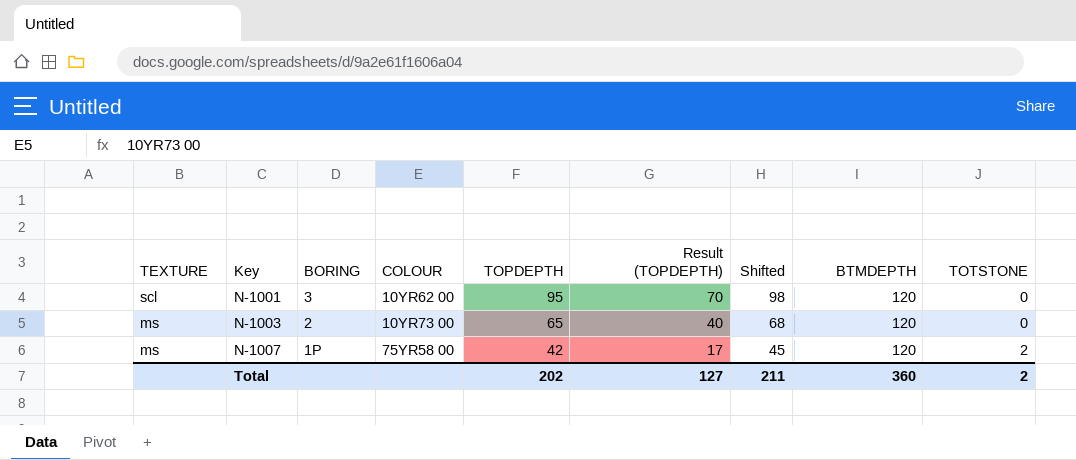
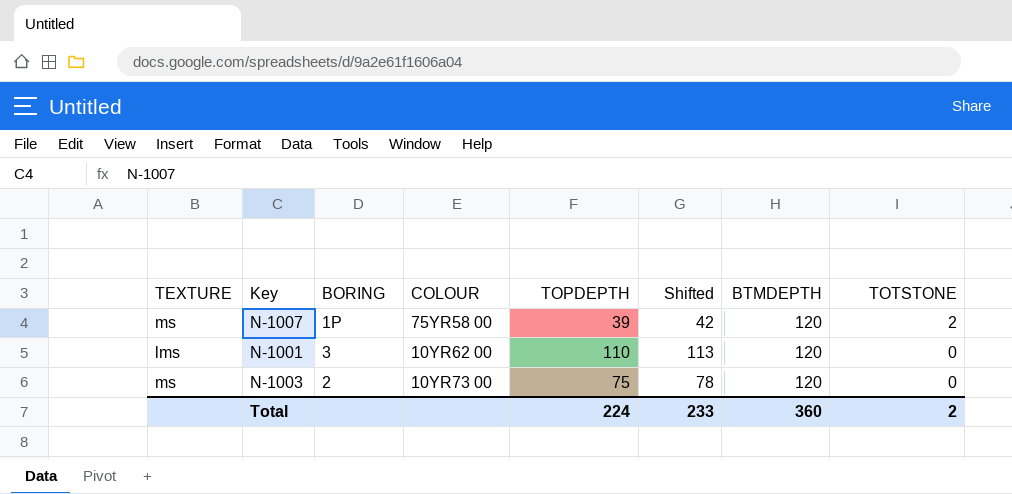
row order: TEXTURE descending -> TOTSTONE descending
column Result (TOPDEPTH) | formula: [TOPDEPTH] - 25 -> none
N-1007 | TOPDEPTH: 42 -> 39
N-1007 | Shifted: 45 -> 42
N-1001 | TEXTURE: scl -> lms
N-1001 | TOPDEPTH: 95 -> 110
N-1001 | Shifted: 98 -> 113
N-1003 | TOPDEPTH: 65 -> 75
N-1003 | Shifted: 68 -> 78
Total | TOPDEPTH: 202 -> 224
Total | Shifted: 211 -> 233

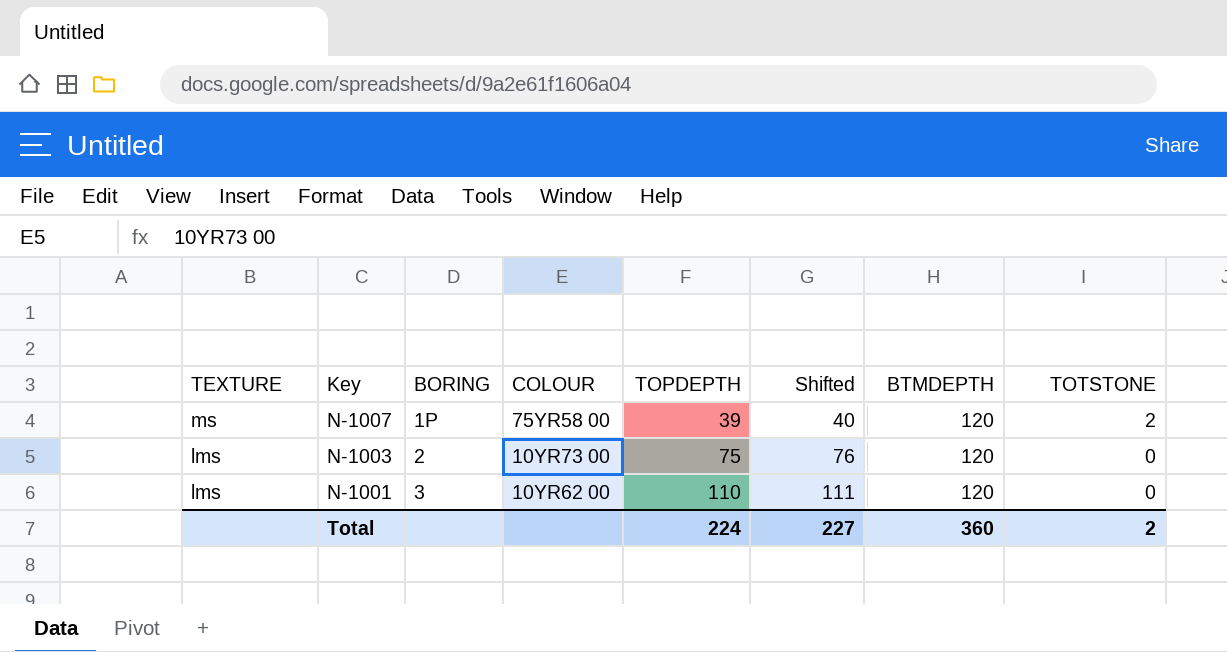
row order: TOTSTONE descending -> TEXTURE descending
column Shifted | formula: [TOPDEPTH] + 3 -> [TOPDEPTH] + 1
N-1003 | TEXTURE: ms -> lms
Total | Shifted: 233 -> 227

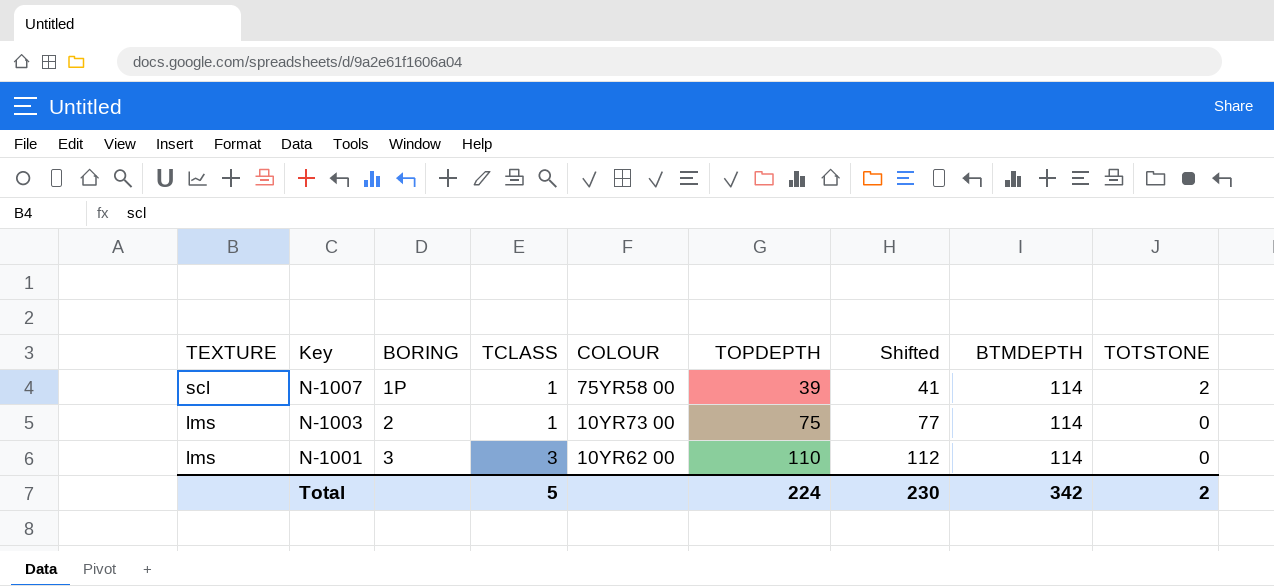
column TCLASS | position: none -> 4
column Shifted | formula: [TOPDEPTH] + 1 -> [TOPDEPTH] + 2
N-1007 | TEXTURE: ms -> scl
N-1007 | BTMDEPTH: 120 -> 114
N-1003 | BTMDEPTH: 120 -> 114
N-1001 | BTMDEPTH: 120 -> 114
Total | Shifted: 227 -> 230
Total | BTMDEPTH: 360 -> 342

